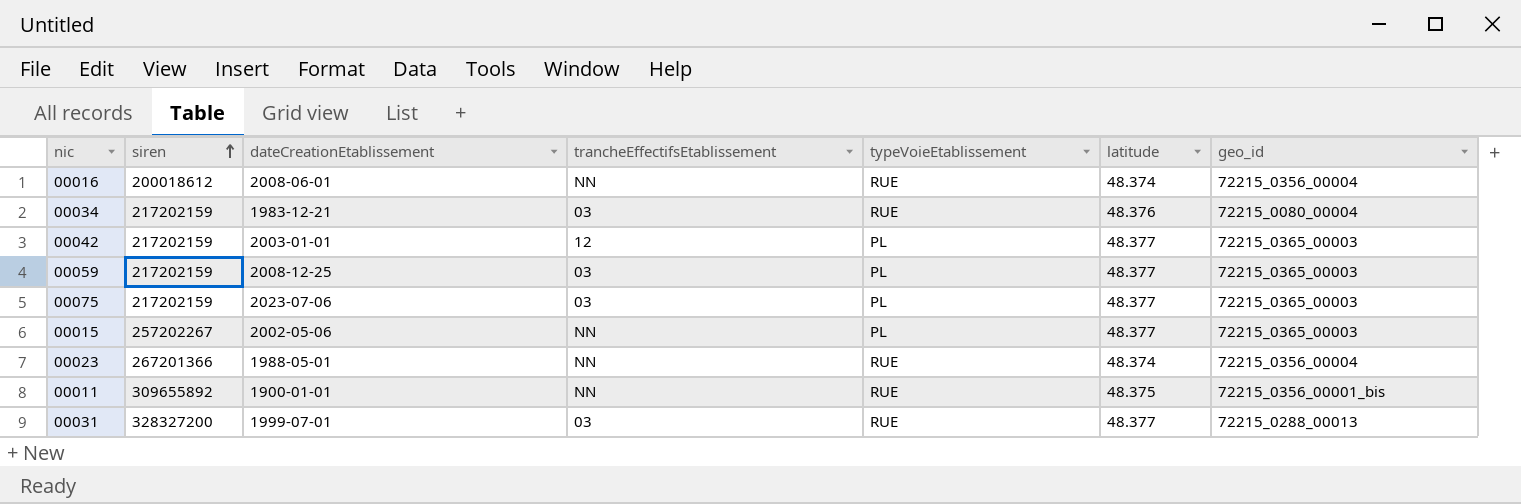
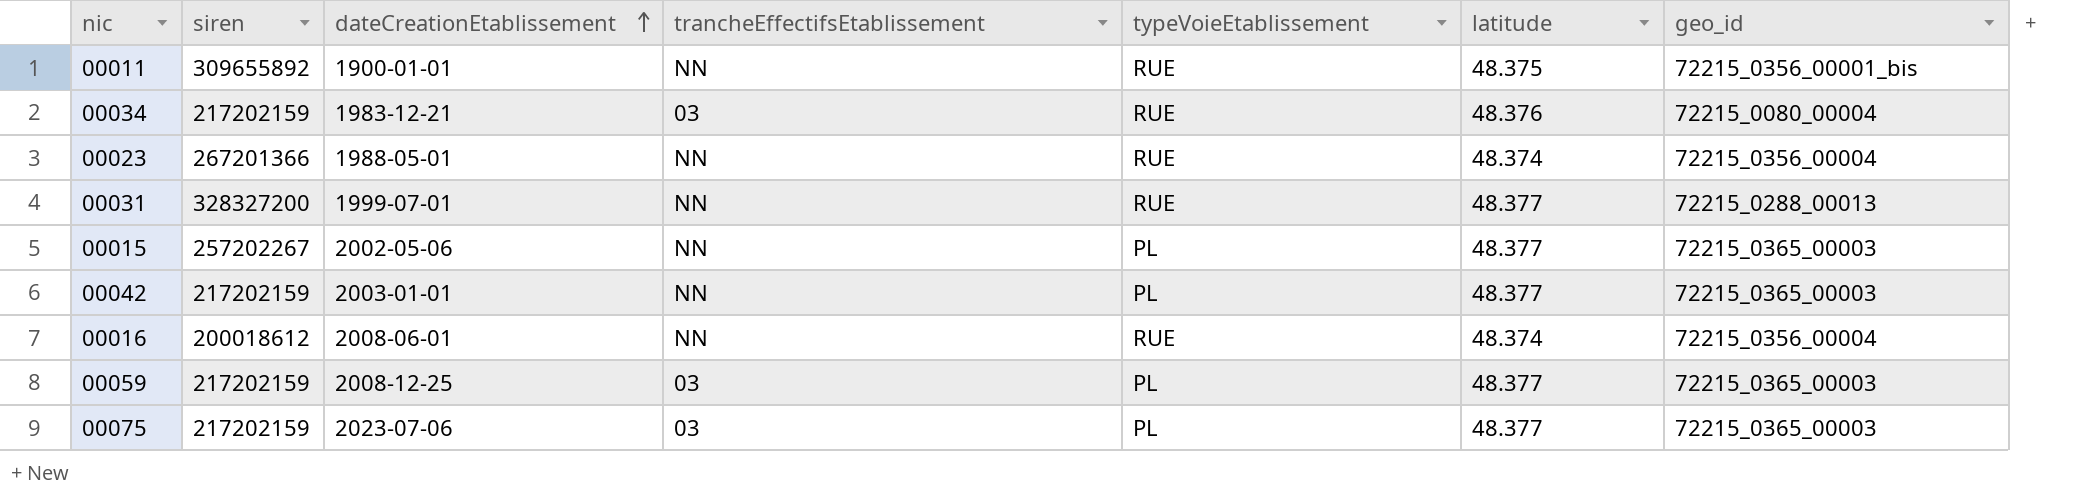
row order: siren ascending -> dateCreationEtablissement ascending
00031 | trancheEffectifsEtablissement: 03 -> NN
00042 | trancheEffectifsEtablissement: 12 -> NN

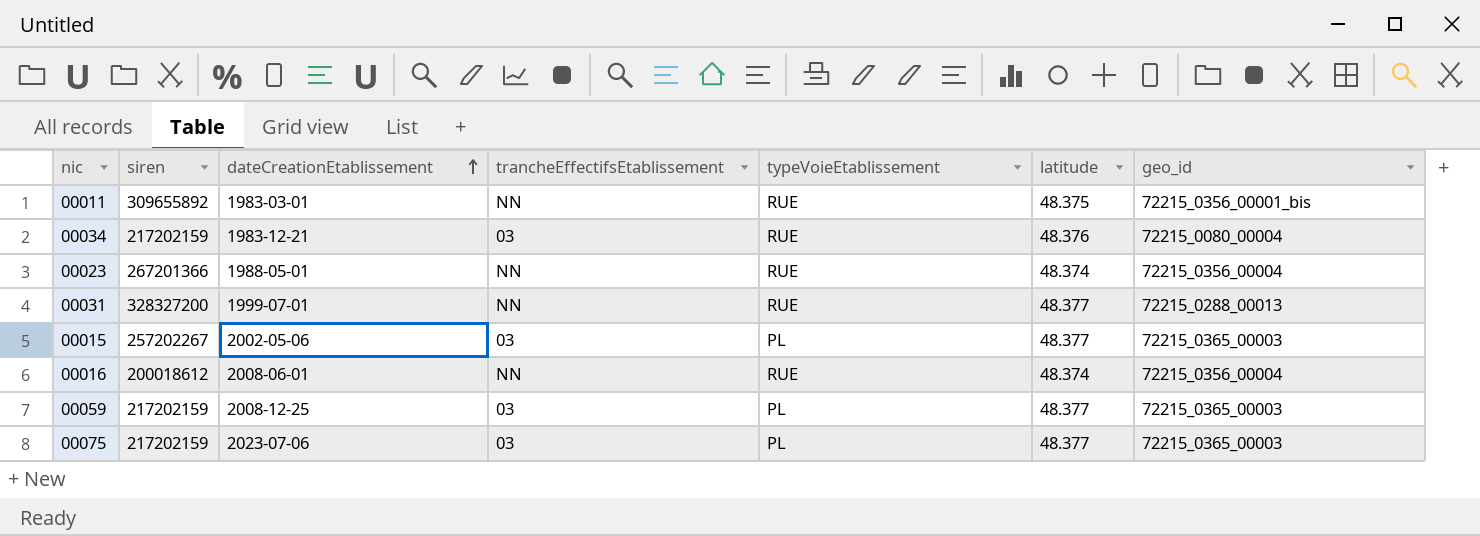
row 00042: 217202159 | 2003-01-01 | NN | PL | 48.377 | 72215_0365_00003 -> none
00011 | dateCreationEtablissement: 1900-01-01 -> 1983-03-01
00015 | trancheEffectifsEtablissement: NN -> 03

